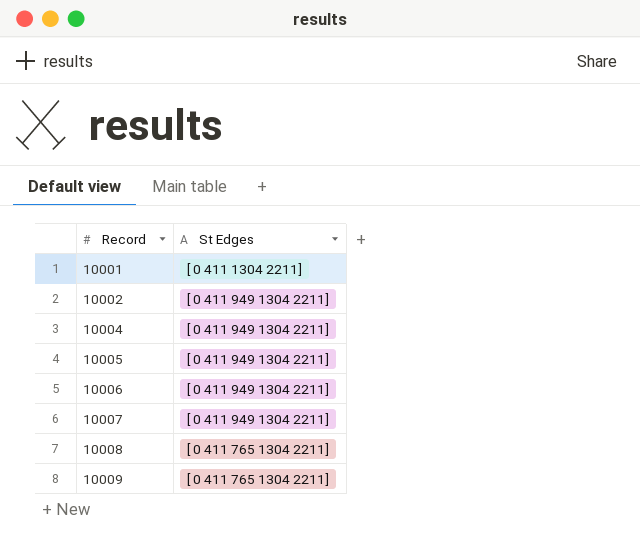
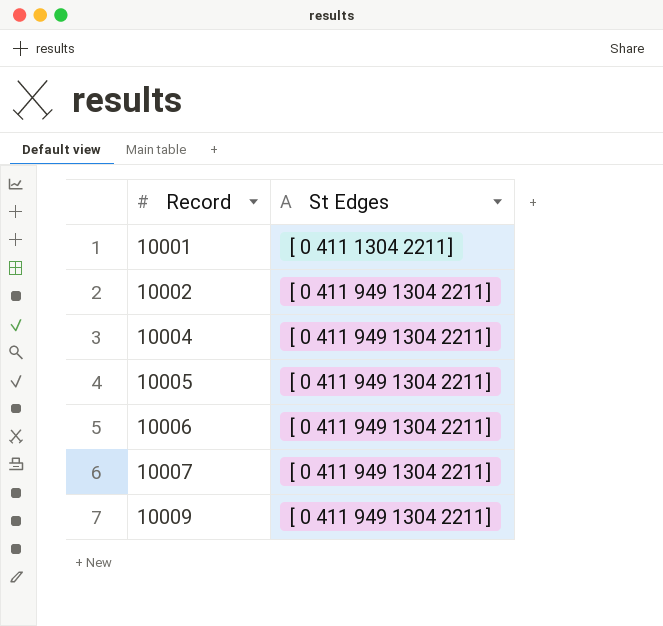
row 10008: [ 0 411 765 1304 2211] -> none
10009 | St Edges: [ 0 411 765 1304 2211] -> [ 0 411 949 1304 2211]

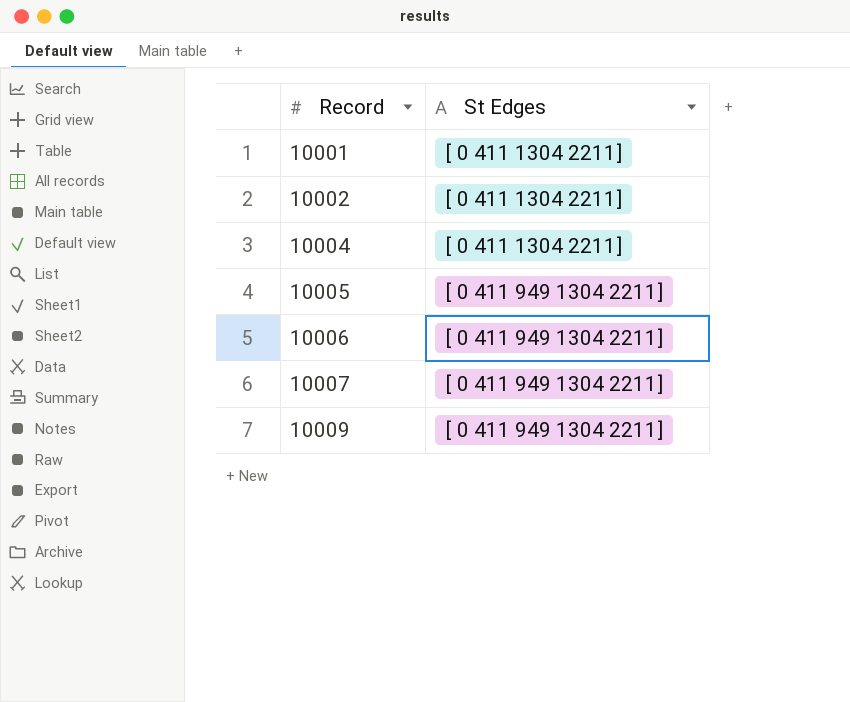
10002 | St Edges: [ 0 411 949 1304 2211] -> [ 0 411 1304 2211]
10004 | St Edges: [ 0 411 949 1304 2211] -> [ 0 411 1304 2211]

